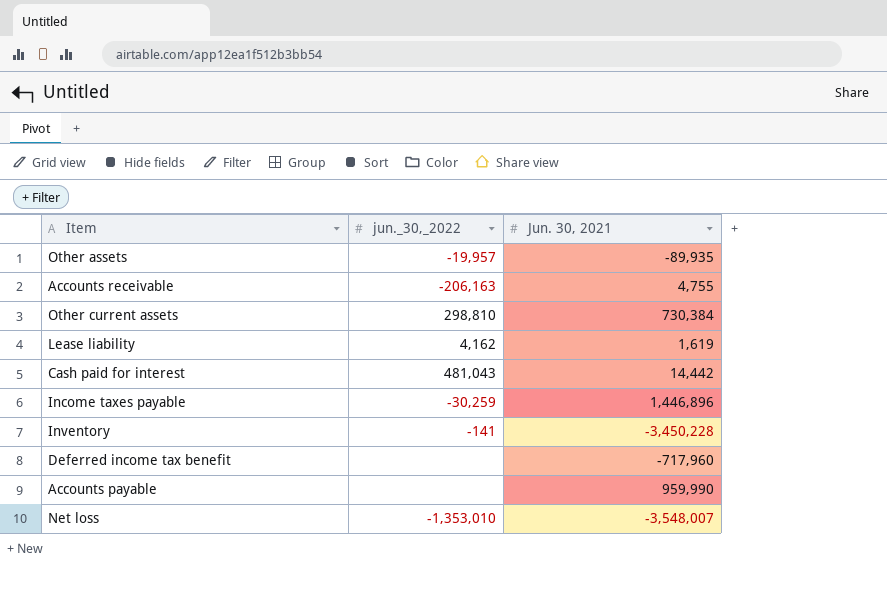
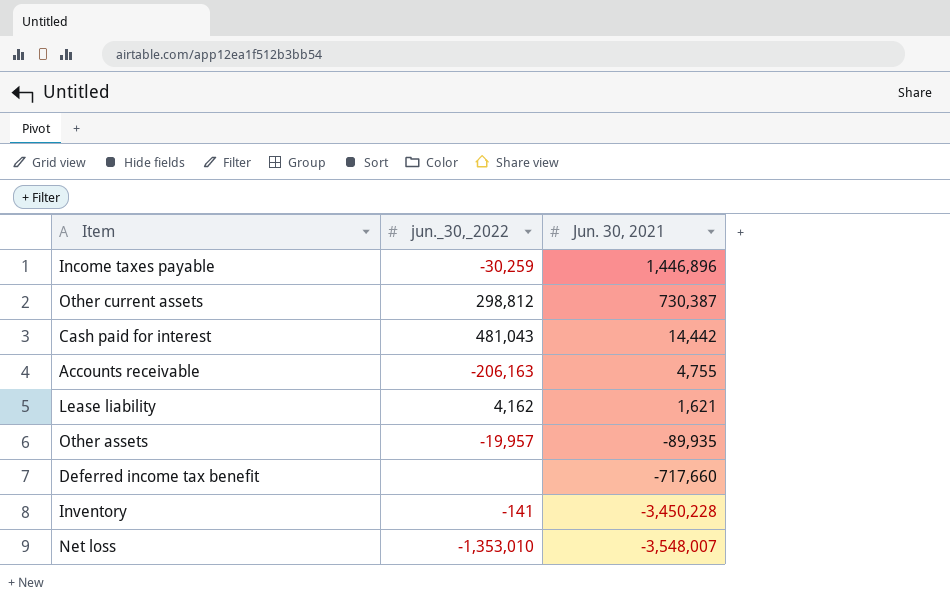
row order: none -> Jun. 30, 2021 descending
row Accounts payable: none | 959,990 -> none
Other current assets | jun._30,_2022: 298,810 -> 298,812
Other current assets | Jun. 30, 2021: 730,384 -> 730,387
Lease liability | Jun. 30, 2021: 1,619 -> 1,621
Deferred income tax benefit | Jun. 30, 2021: -717,960 -> -717,660

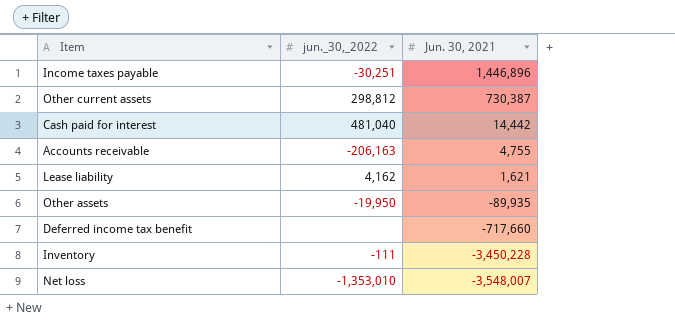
Income taxes payable | jun._30,_2022: -30,259 -> -30,251
Cash paid for interest | jun._30,_2022: 481,043 -> 481,040
Other assets | jun._30,_2022: -19,957 -> -19,950
Inventory | jun._30,_2022: -141 -> -111

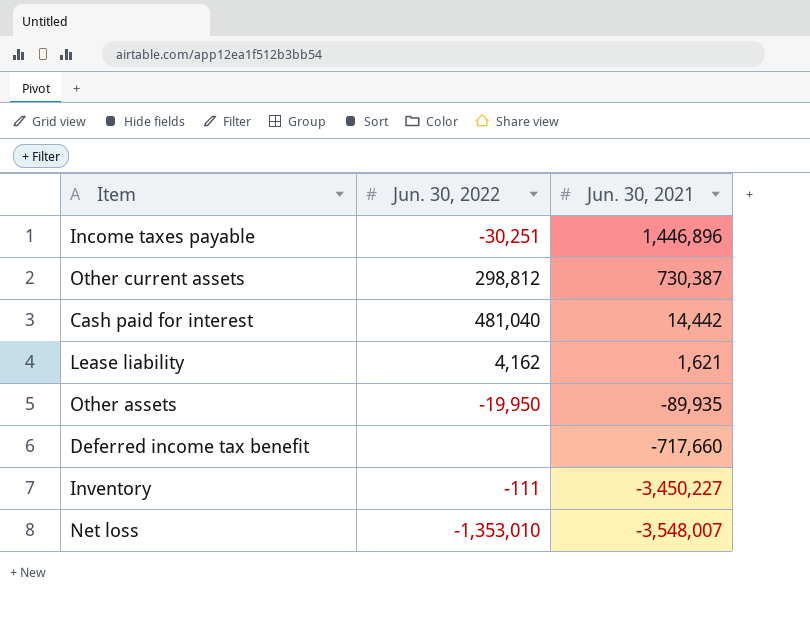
column name: jun._30,_2022 -> Jun. 30, 2022
row Accounts receivable: -206,163 | 4,755 -> none
Inventory | Jun. 30, 2021: -3,450,228 -> -3,450,227

